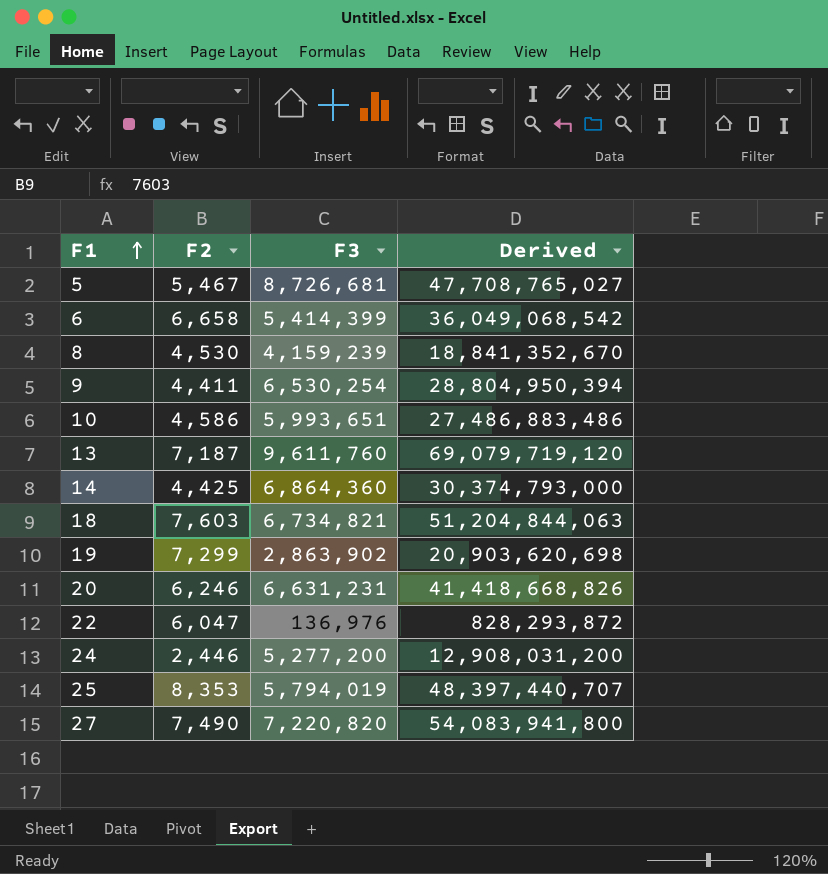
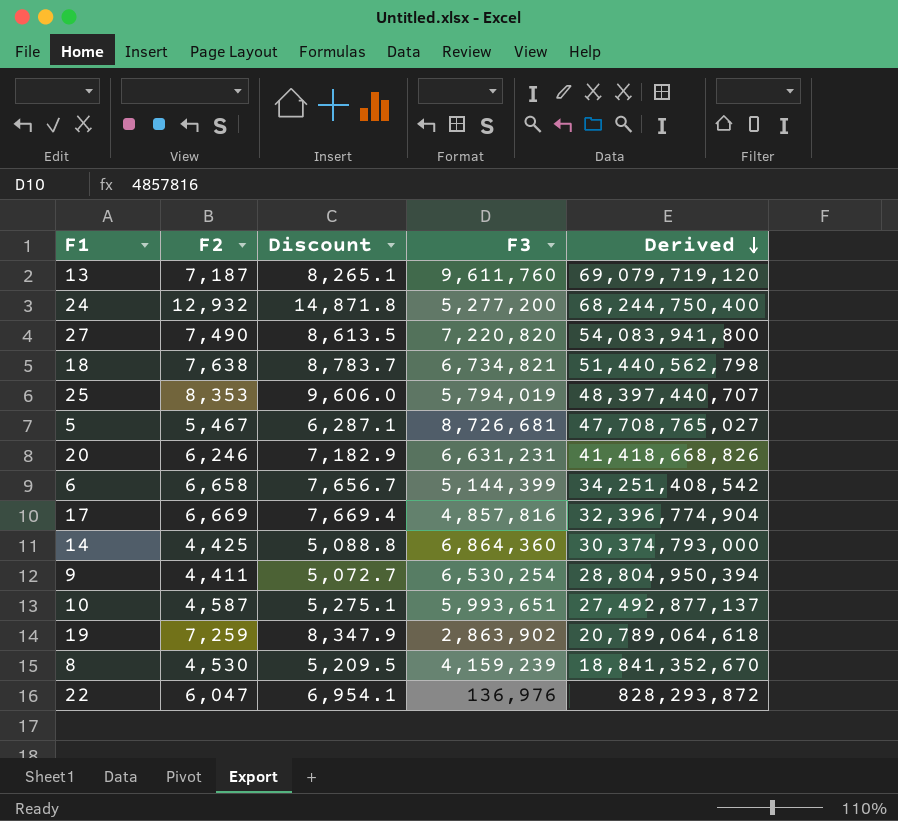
row order: F1 ascending -> Derived descending
column Discount | formula: none -> [F2] * 1.15
24 | F2: 2,446 -> 12,932
24 | Derived: 12,908,031,200 -> 68,244,750,400
18 | F2: 7,603 -> 7,638
18 | Derived: 51,204,844,063 -> 51,440,562,798
6 | F3: 5,414,399 -> 5,144,399
6 | Derived: 36,049,068,542 -> 34,251,408,542
row 17: none -> 6,669 | 7,669.4 | 4,857,816 | 32,396,774,904
10 | F2: 4,586 -> 4,587
10 | Derived: 27,486,883,486 -> 27,492,877,137
19 | F2: 7,299 -> 7,259
19 | Derived: 20,903,620,698 -> 20,789,064,618

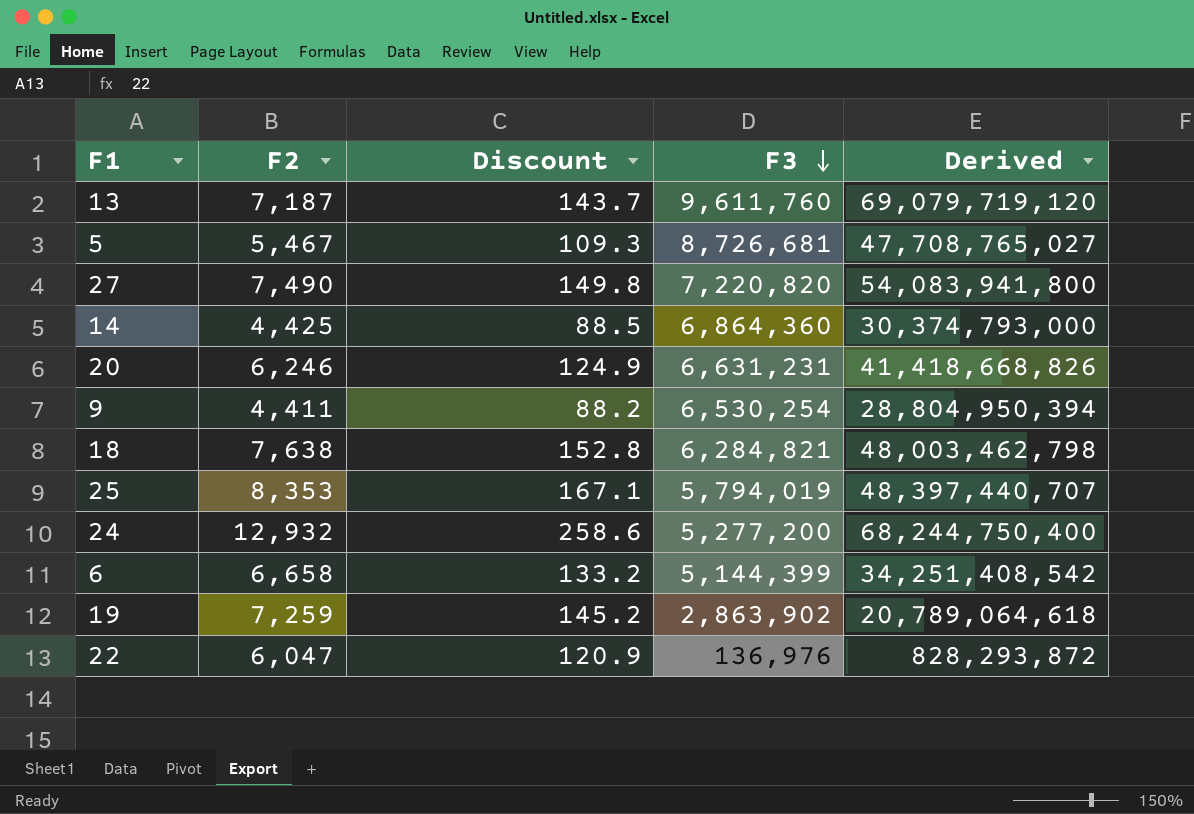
row order: Derived descending -> F3 descending
column Discount | formula: [F2] * 1.15 -> [F2] * 0.02
row 17: 6,669 | 7,669.4 | 4,857,816 | 32,396,774,904 -> none
row 10: 4,587 | 5,275.1 | 5,993,651 | 27,492,877,137 -> none
row 8: 4,530 | 5,209.5 | 4,159,239 | 18,841,352,670 -> none
18 | F3: 6,734,821 -> 6,284,821
18 | Derived: 51,440,562,798 -> 48,003,462,798

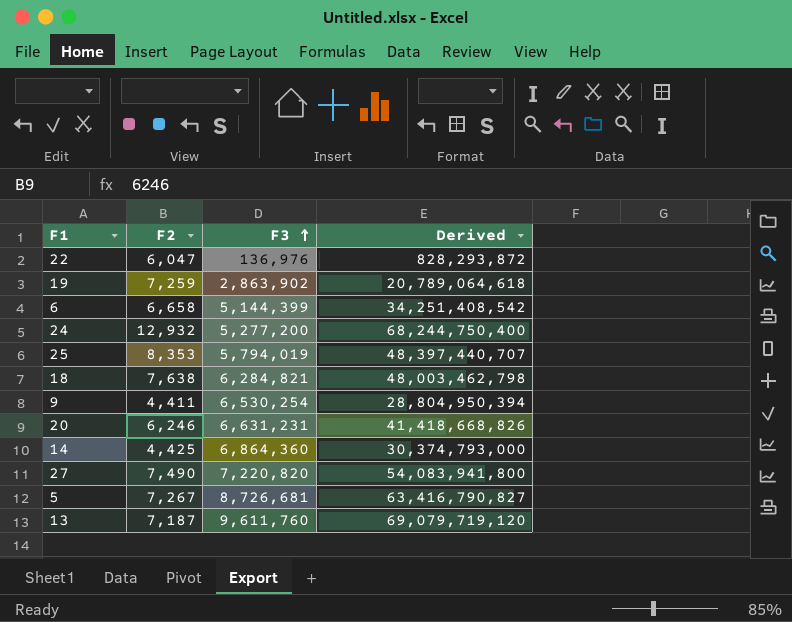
row order: F3 descending -> F3 ascending
column Discount | formula: [F2] * 0.02 -> none
5 | F2: 5,467 -> 7,267
5 | Derived: 47,708,765,027 -> 63,416,790,827

